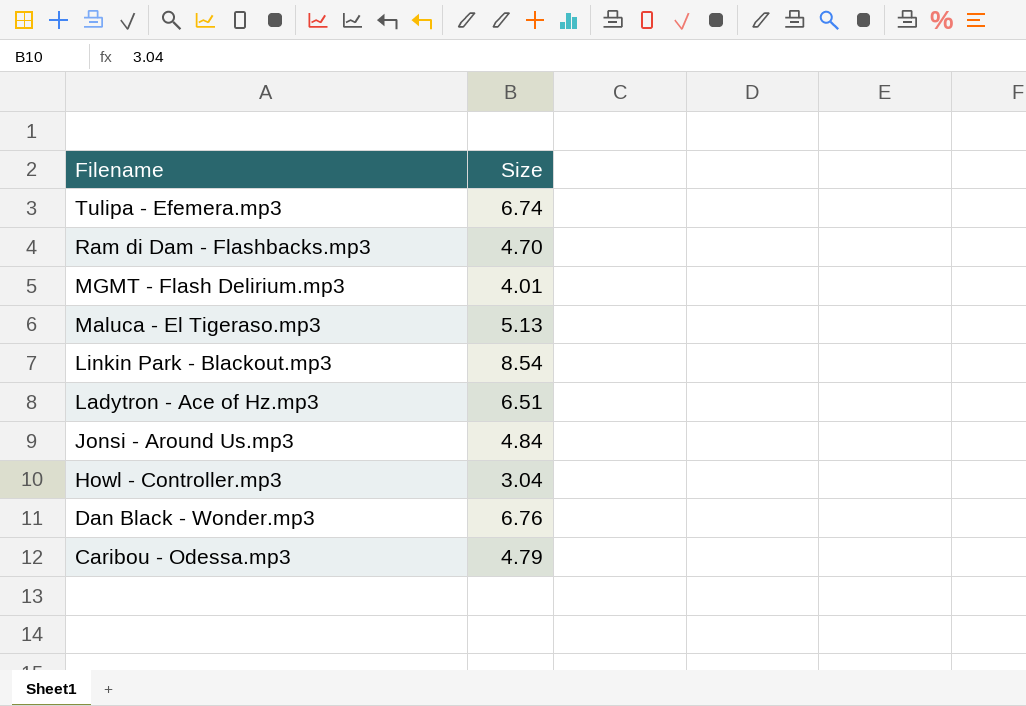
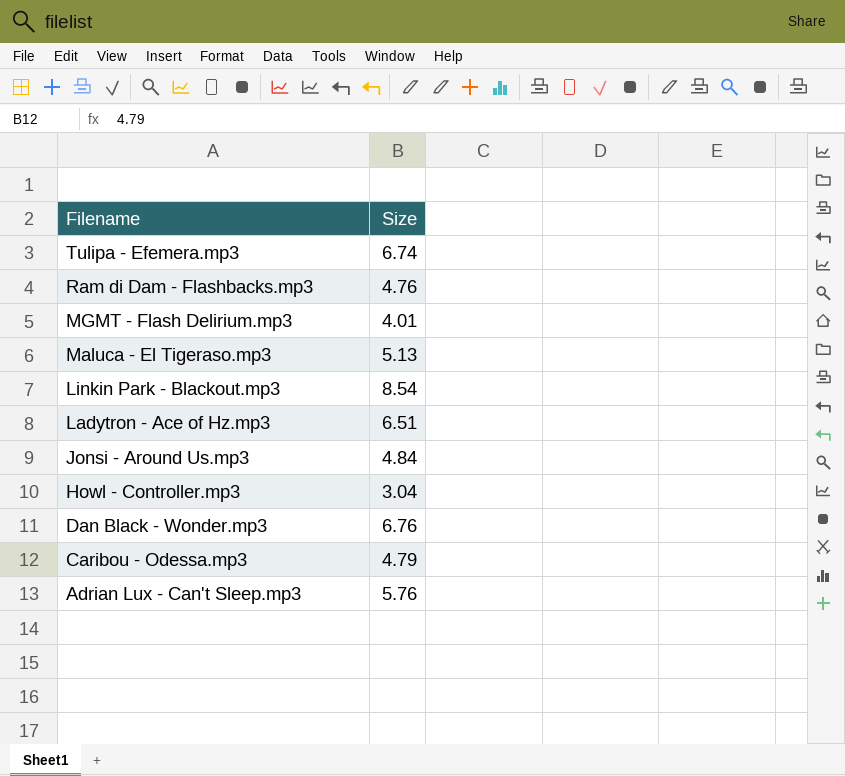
Ram di Dam - Flashbacks.mp3 | Size: 4.70 -> 4.76
row Adrian Lux - Can't Sleep.mp3: none -> 5.76

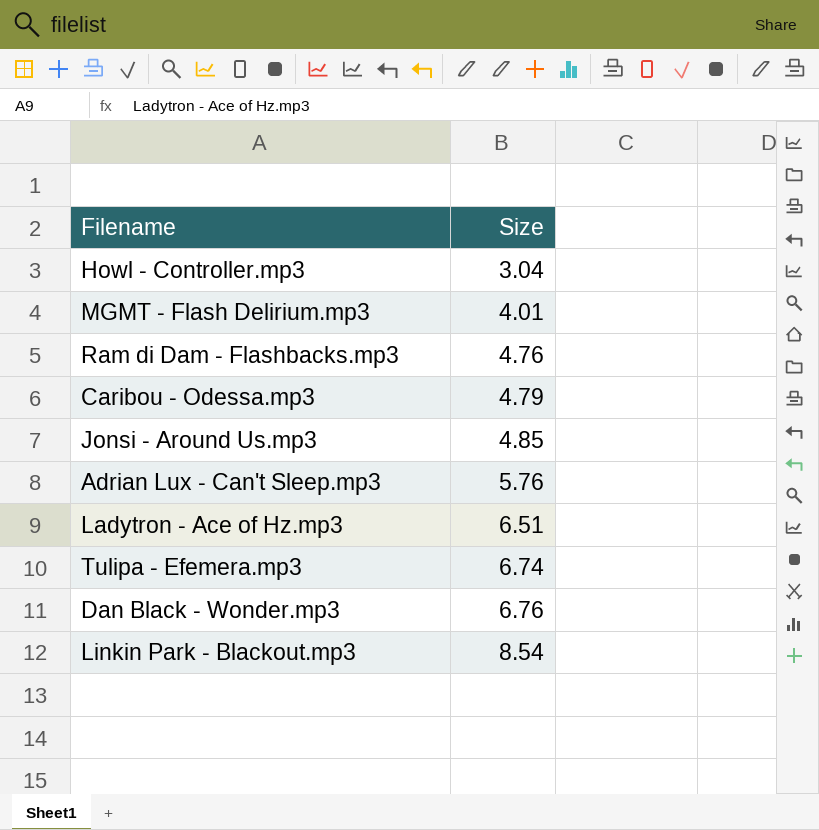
row order: Filename descending -> Size ascending
row Maluca - El Tigeraso.mp3: 5.13 -> none
Jonsi - Around Us.mp3 | Size: 4.84 -> 4.85

